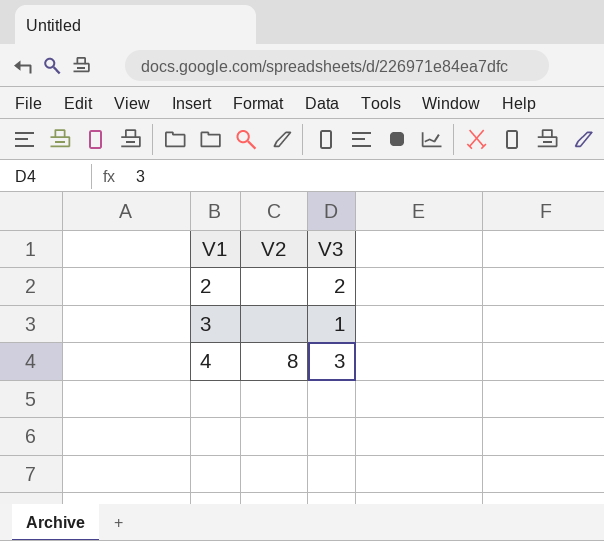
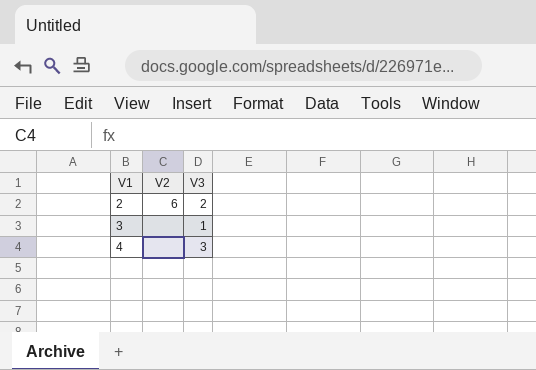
2 | V2: none -> 6
4 | V2: 8 -> none

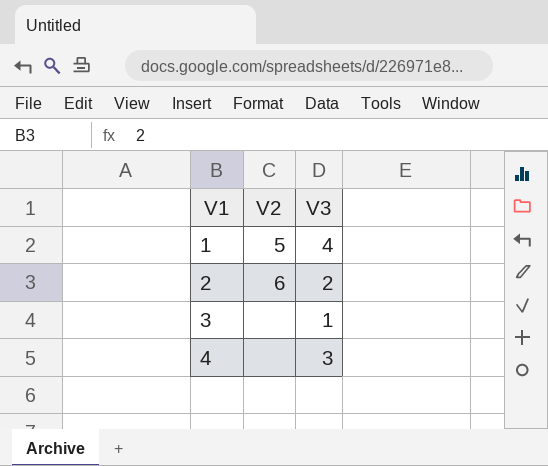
row 1: none -> 5 | 4

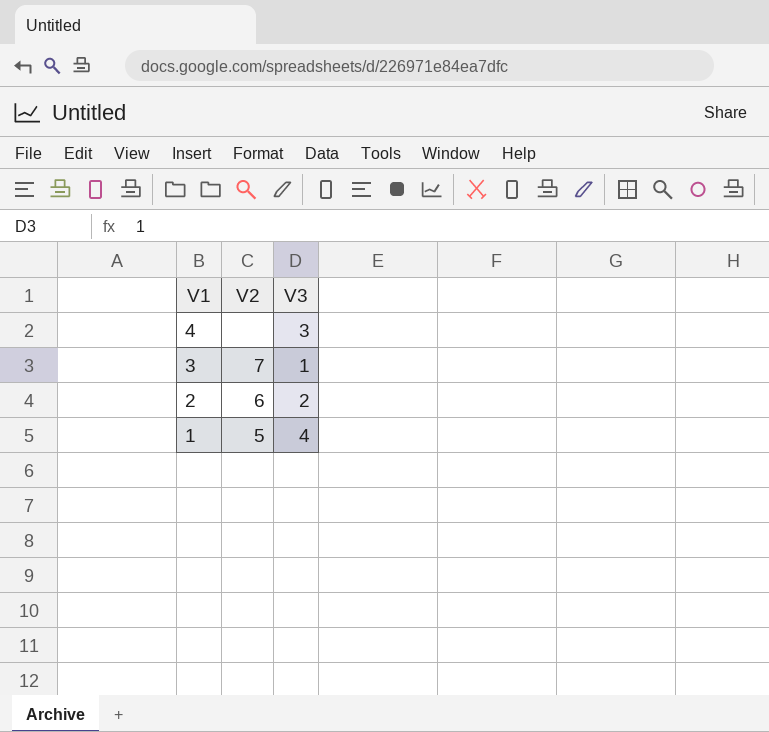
row order: V1 ascending -> V1 descending
3 | V2: none -> 7

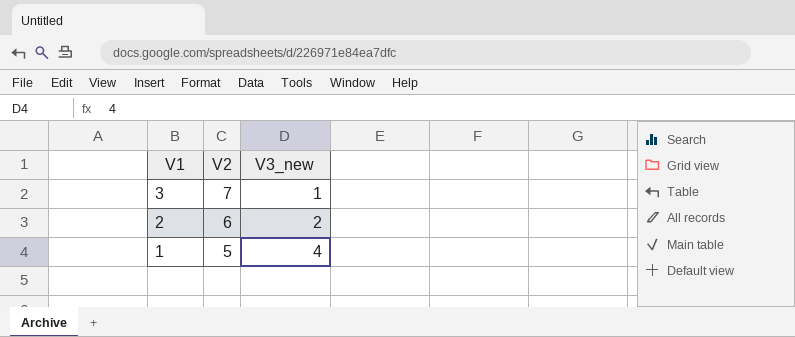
column name: V3 -> V3_new
row 4: none | 3 -> none

